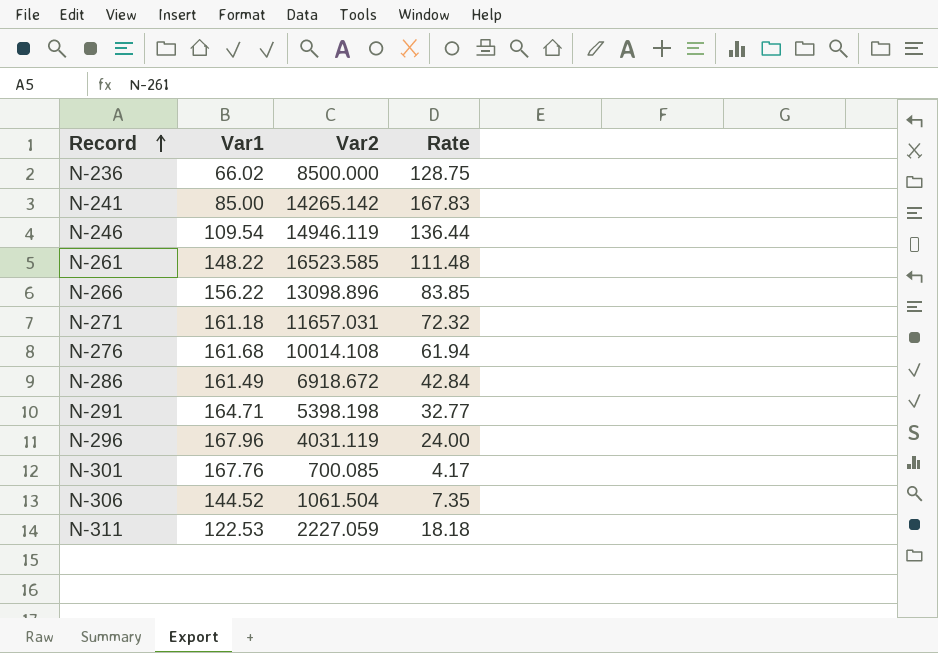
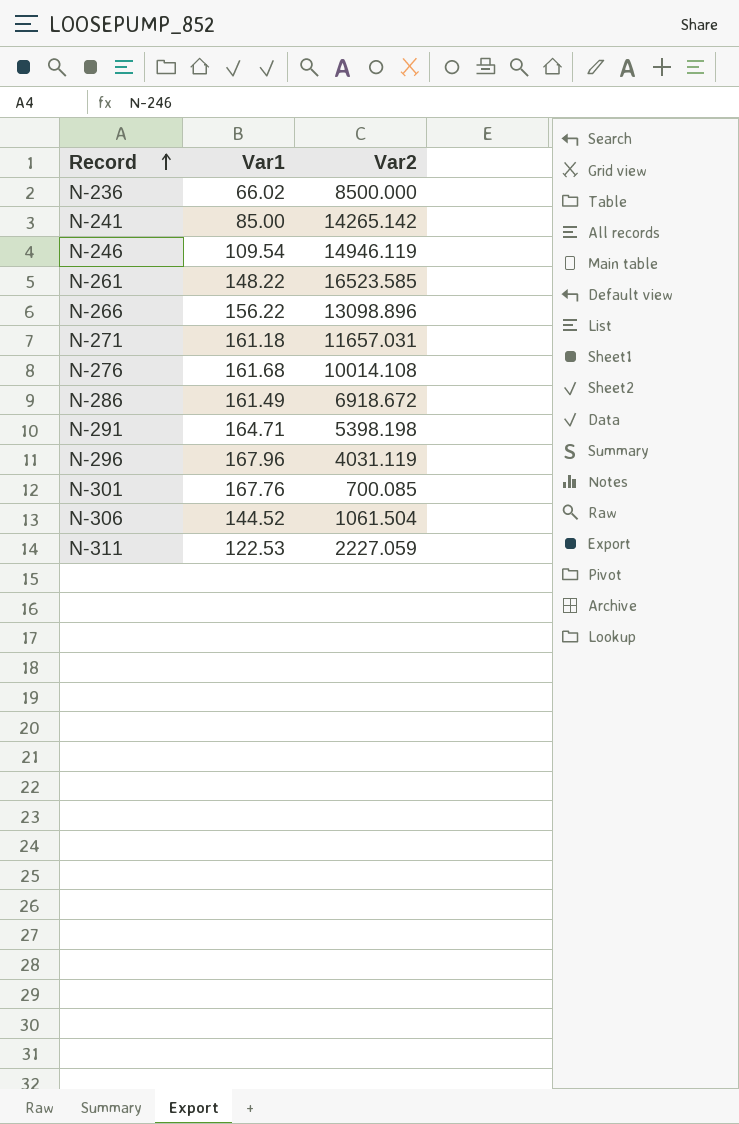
column Rate | formula: [Var2] / [Var1] -> none

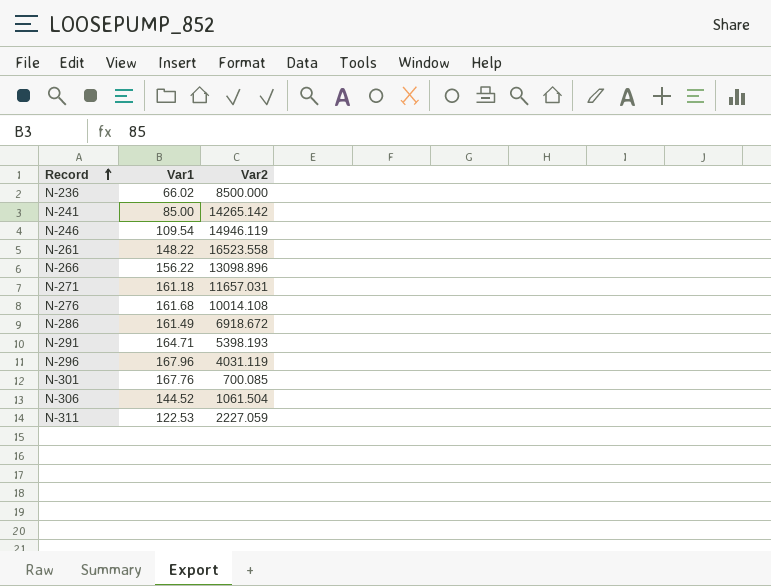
N-261 | Var2: 16523.585 -> 16523.558
N-291 | Var2: 5398.198 -> 5398.193

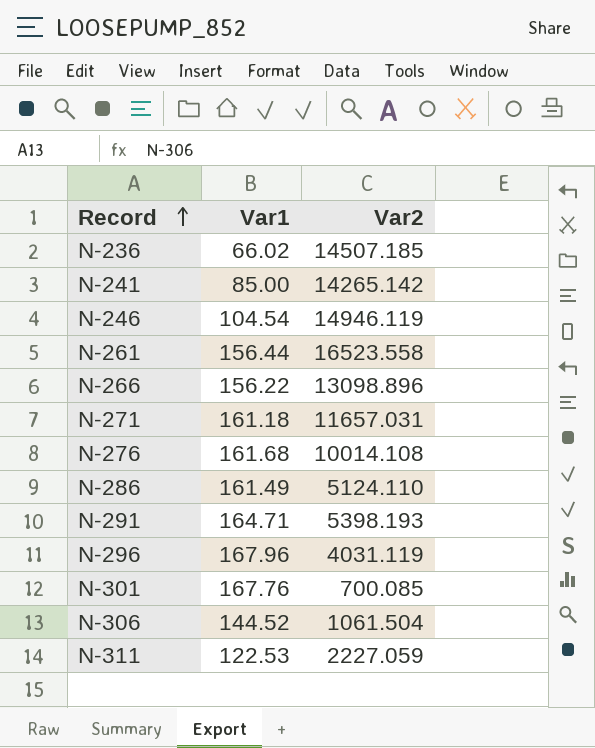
N-236 | Var2: 8500.000 -> 14507.185
N-246 | Var1: 109.54 -> 104.54
N-261 | Var1: 148.22 -> 156.44
N-286 | Var2: 6918.672 -> 5124.110

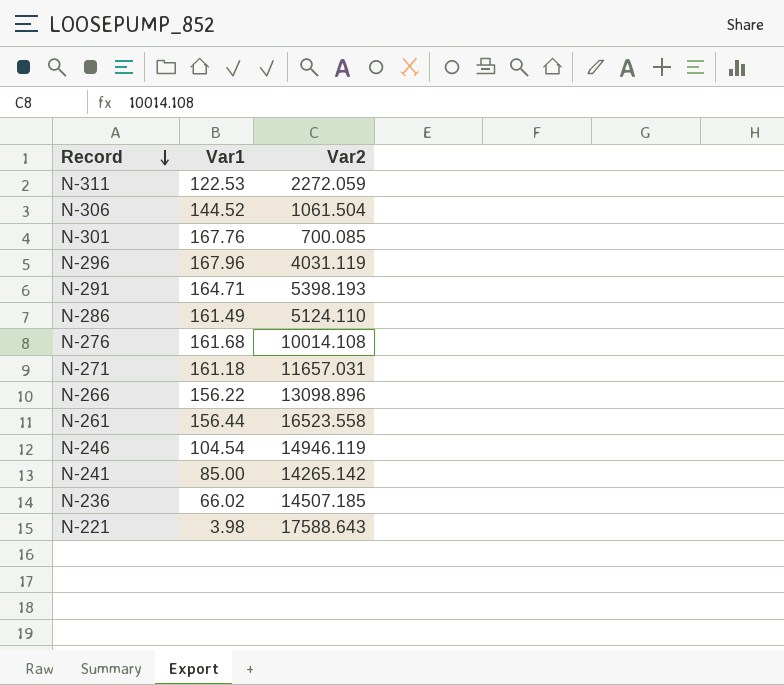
row order: Record ascending -> Record descending
N-311 | Var2: 2227.059 -> 2272.059
row N-221: none -> 3.98 | 17588.643

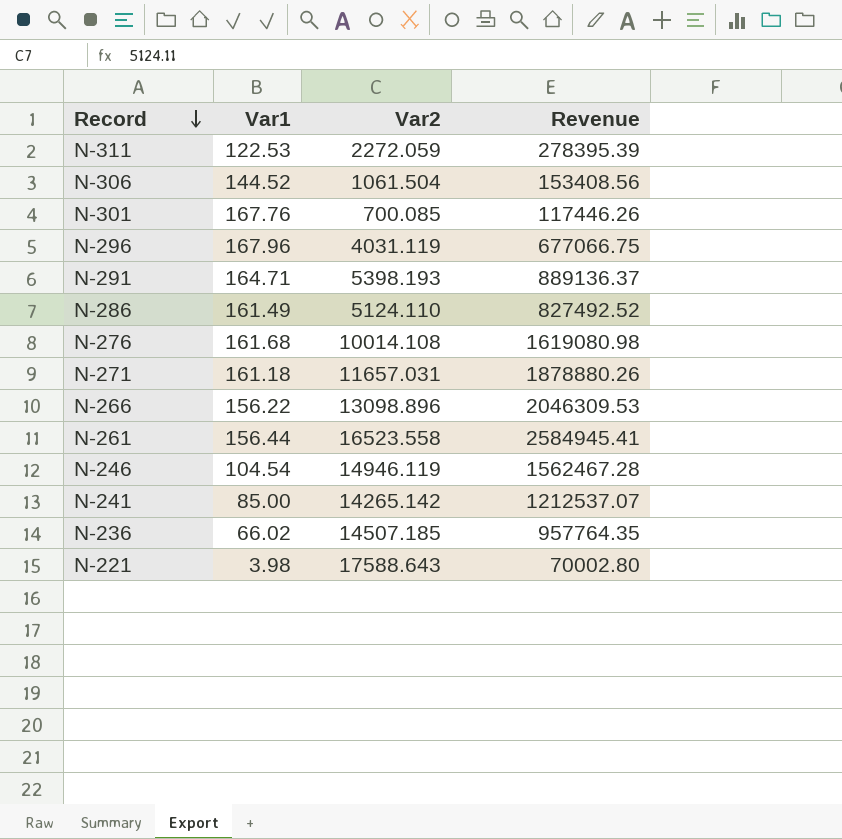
column Revenue | formula: none -> [Var1] * [Var2]

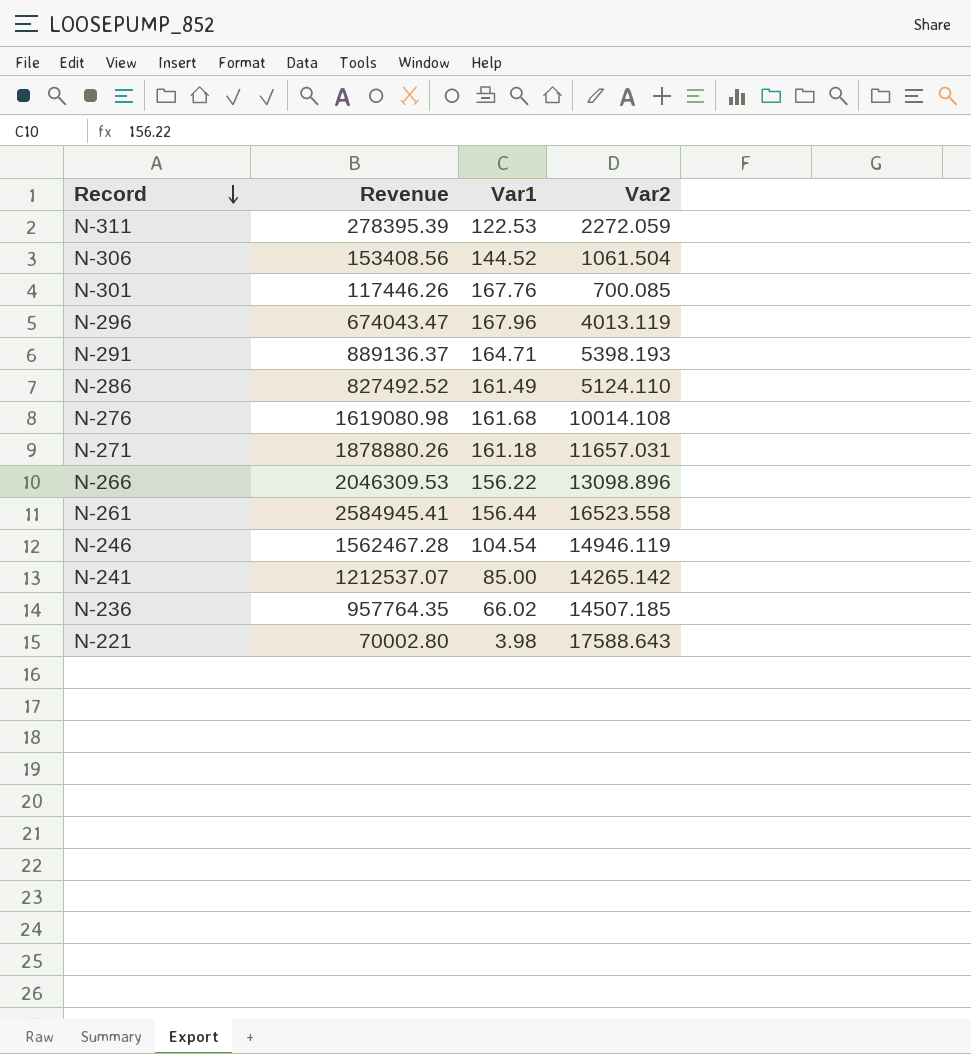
column Revenue | position: 4 -> 2
N-296 | Revenue: 677066.75 -> 674043.47
N-296 | Var2: 4031.119 -> 4013.119

